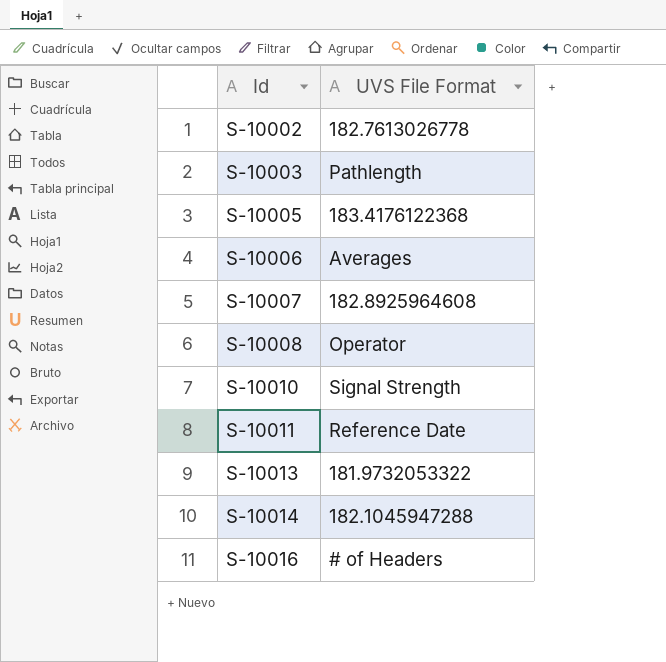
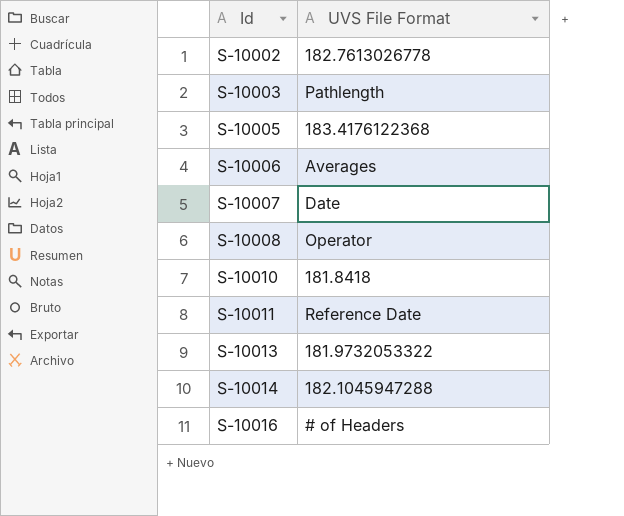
S-10007 | UVS File Format: 182.8925964608 -> Date
S-10010 | UVS File Format: Signal Strength -> 181.8418

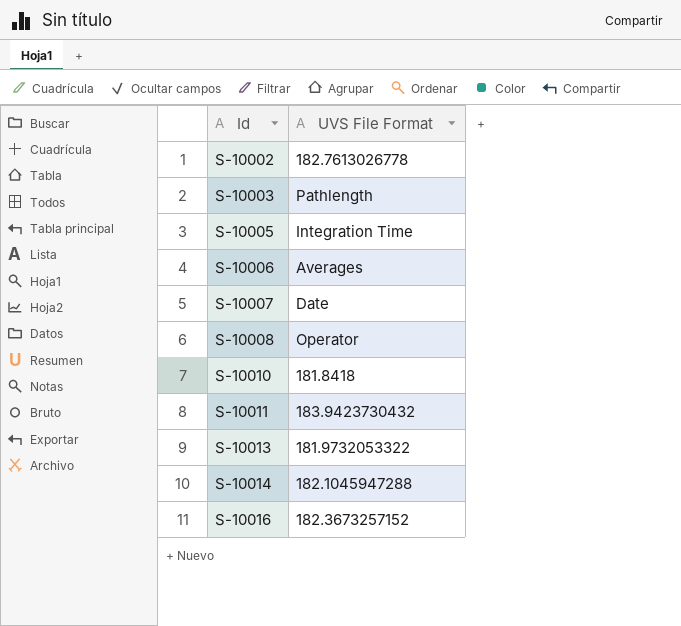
S-10005 | UVS File Format: 183.4176122368 -> Integration Time
S-10011 | UVS File Format: Reference Date -> 183.9423730432
S-10016 | UVS File Format: # of Headers -> 182.3673257152

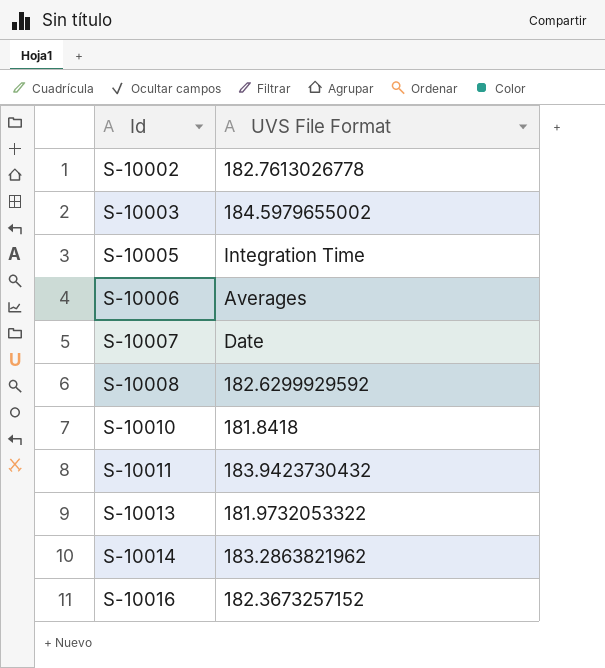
S-10003 | UVS File Format: Pathlength -> 184.5979655002
S-10008 | UVS File Format: Operator -> 182.6299929592
S-10014 | UVS File Format: 182.1045947288 -> 183.2863821962

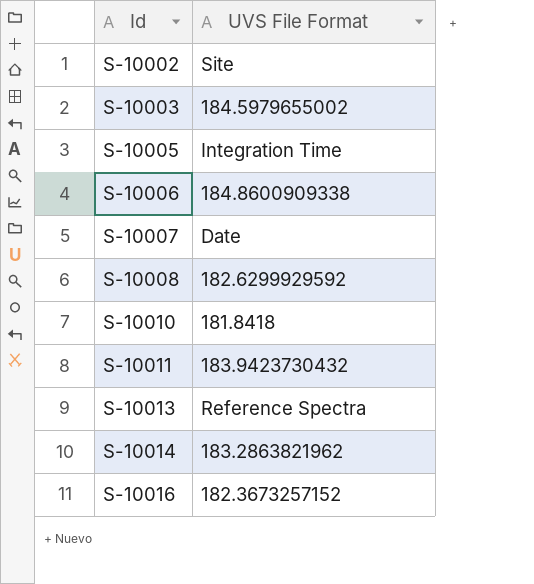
S-10002 | UVS File Format: 182.7613026778 -> Site
S-10006 | UVS File Format: Averages -> 184.8600909338
S-10013 | UVS File Format: 181.9732053322 -> Reference Spectra

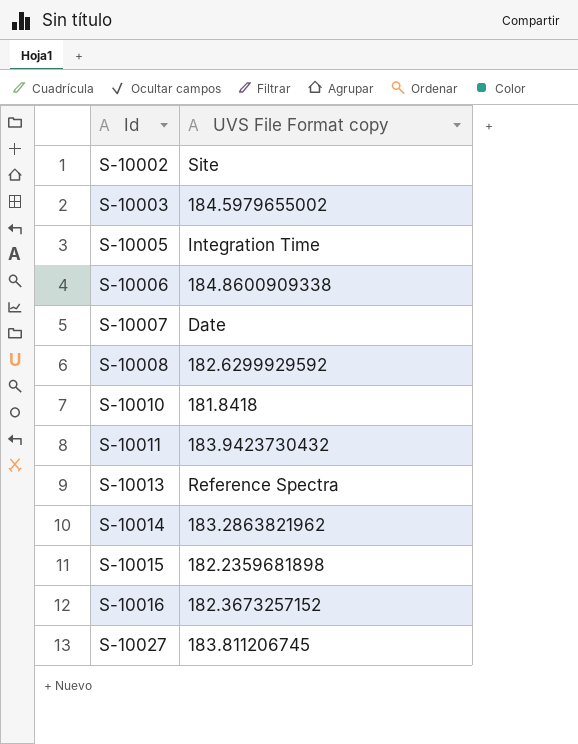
column name: UVS File Format -> UVS File Format copy
row S-10015: none -> 182.2359681898
row S-10027: none -> 183.811206745

